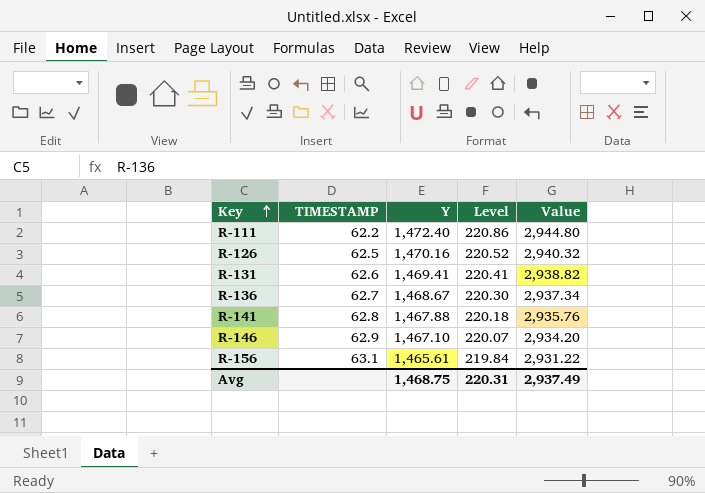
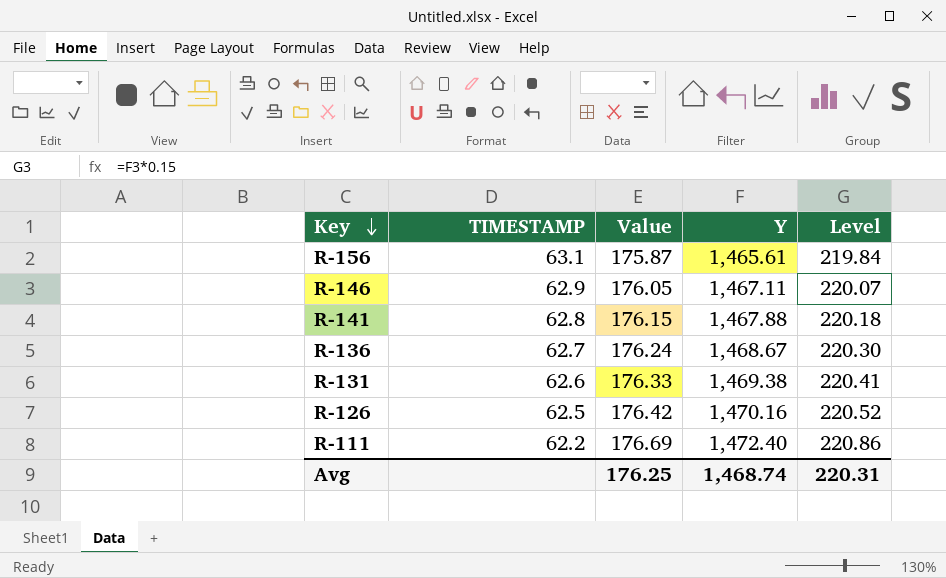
row order: Key ascending -> Key descending
column Value | formula: [Y] * 2 -> [Y] * 0.12
column Value | position: 5 -> 3
R-146 | Y: 1,467.10 -> 1,467.11
R-131 | Y: 1,469.41 -> 1,469.38
Avg | Value: 2,937.49 -> 176.25
Avg | Y: 1,468.75 -> 1,468.74

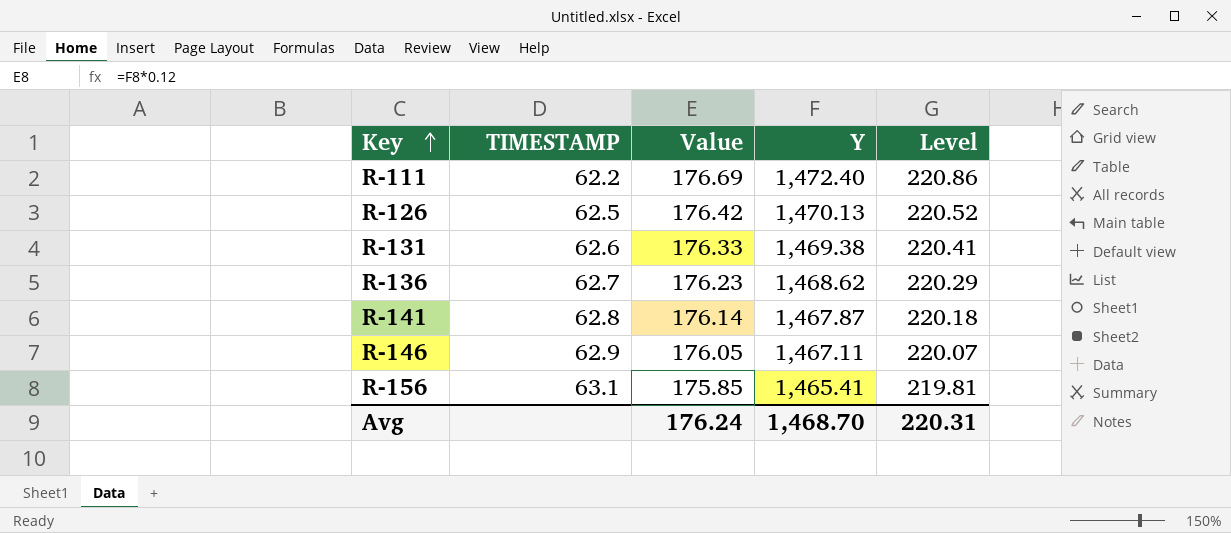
row order: Key descending -> Key ascending
R-126 | Y: 1,470.16 -> 1,470.13
R-136 | Value: 176.24 -> 176.23
R-136 | Y: 1,468.67 -> 1,468.62
R-136 | Level: 220.30 -> 220.29
R-141 | Value: 176.15 -> 176.14
R-141 | Y: 1,467.88 -> 1,467.87
R-156 | Value: 175.87 -> 175.85
R-156 | Y: 1,465.61 -> 1,465.41
R-156 | Level: 219.84 -> 219.81
Avg | Value: 176.25 -> 176.24
Avg | Y: 1,468.74 -> 1,468.70

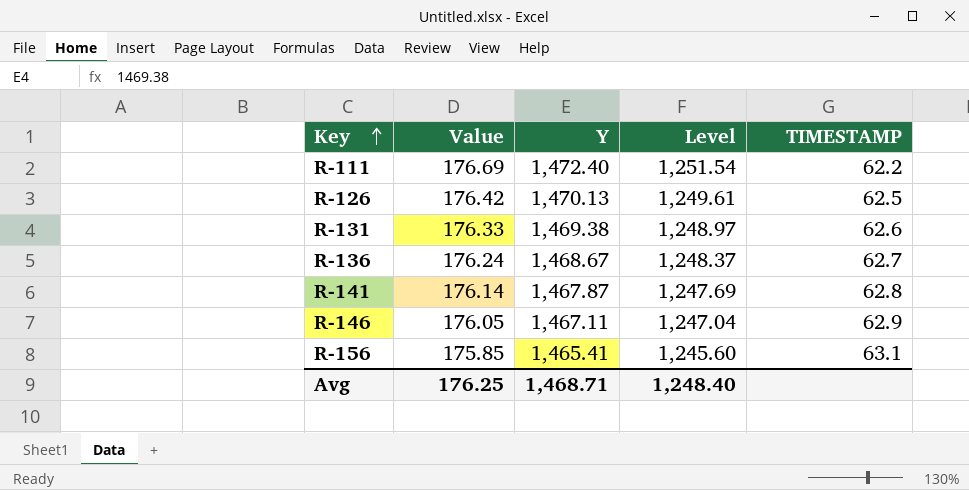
column Level | formula: [Y] * 0.15 -> [Y] * 0.85
column TIMESTAMP | position: 2 -> 5
R-136 | Value: 176.23 -> 176.24
R-136 | Y: 1,468.62 -> 1,468.67
Avg | Value: 176.24 -> 176.25
Avg | Y: 1,468.70 -> 1,468.71
Avg | Level: 220.31 -> 1,248.40

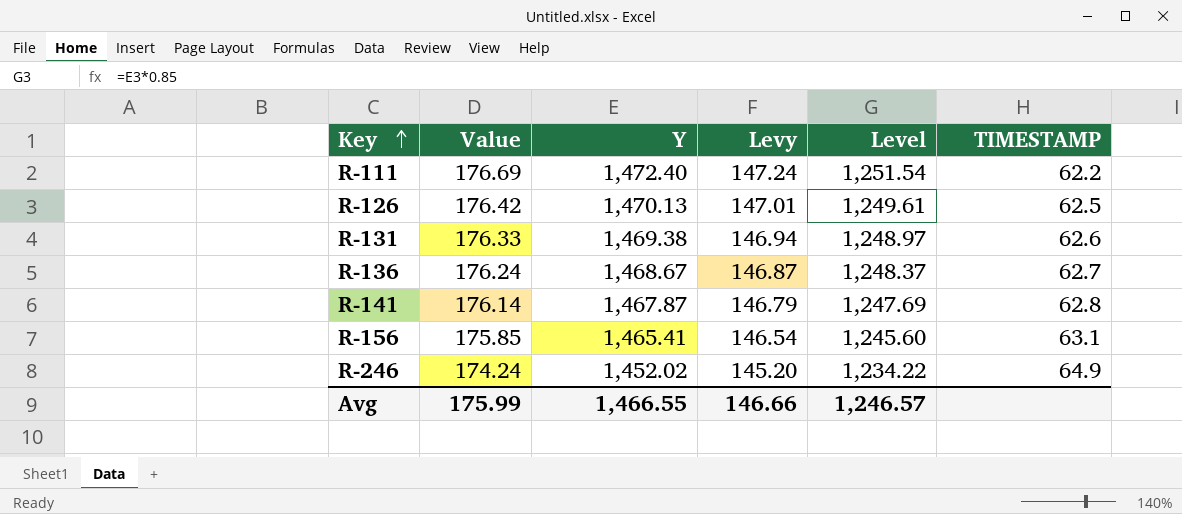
column Levy | formula: none -> [Y] * 0.1
row R-146: 176.05 | 1,467.11 | 1,247.04 | 62.9 -> none
row R-246: none -> 174.24 | 1,452.02 | 145.20 | 1,234.22 | 64.9
Avg | Value: 176.25 -> 175.99
Avg | Y: 1,468.71 -> 1,466.55
Avg | Level: 1,248.40 -> 1,246.57

